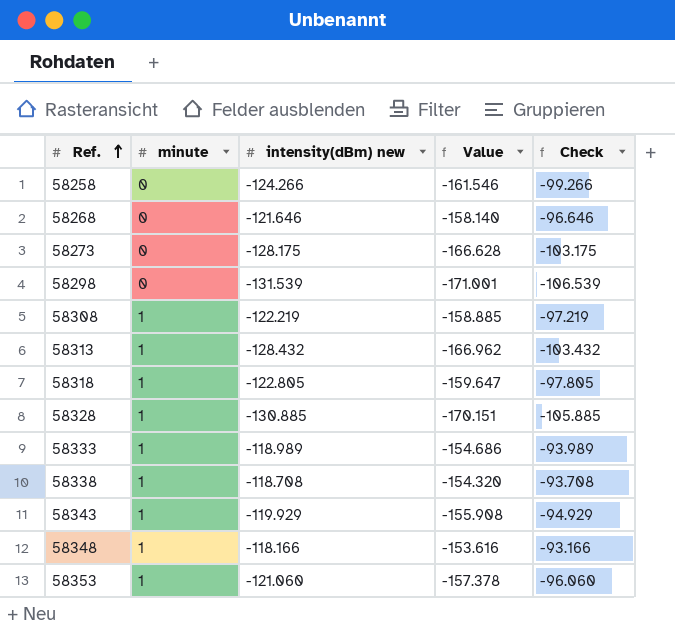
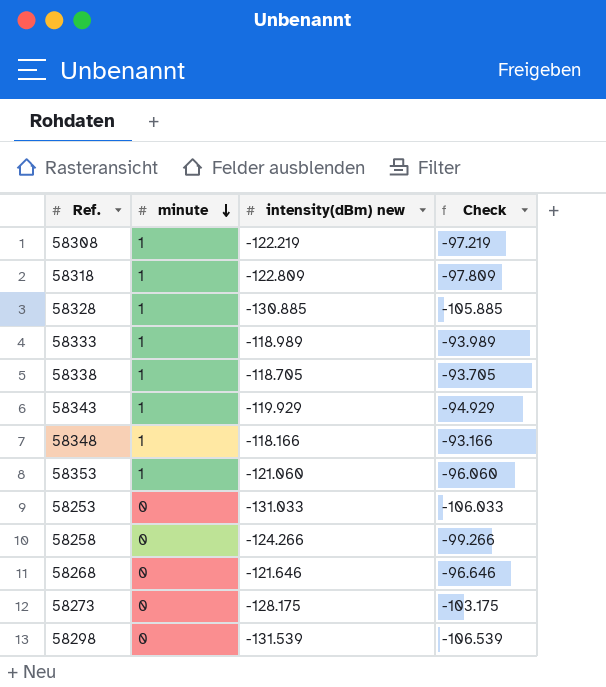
row order: Ref. ascending -> minute descending
column Value | formula: [intensity(dBm) new] * 1.3 -> none
row 58313: 1 | -128.432 | -166.962 | -103.432 -> none
58318 | intensity(dBm) new: -122.805 -> -122.809
58318 | Check: -97.805 -> -97.809
58338 | intensity(dBm) new: -118.708 -> -118.705
58338 | Check: -93.708 -> -93.705
row 58253: none -> 0 | -131.033 | -106.033

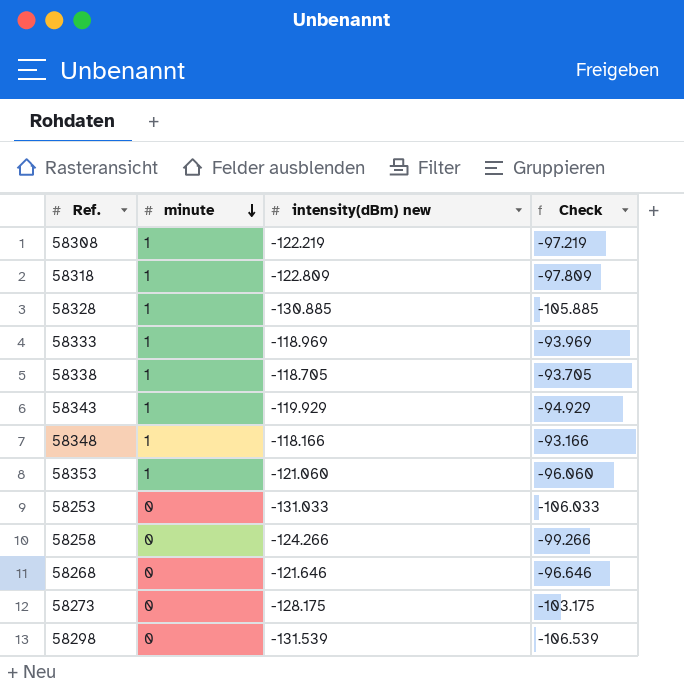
58333 | intensity(dBm) new: -118.989 -> -118.969
58333 | Check: -93.989 -> -93.969

